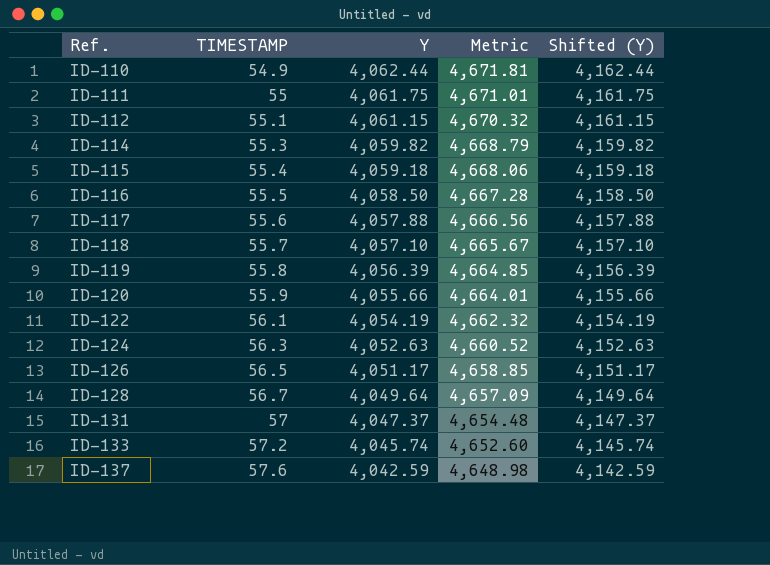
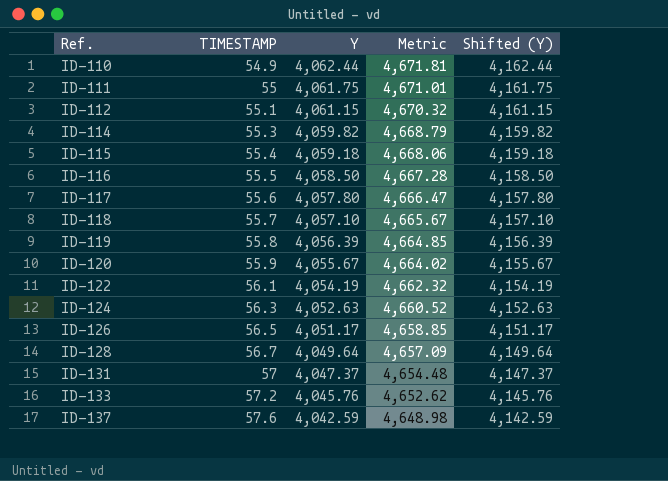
ID-117 | Y: 4,057.88 -> 4,057.80
ID-117 | Metric: 4,666.56 -> 4,666.47
ID-117 | Shifted (Y): 4,157.88 -> 4,157.80
ID-120 | Y: 4,055.66 -> 4,055.67
ID-120 | Metric: 4,664.01 -> 4,664.02
ID-120 | Shifted (Y): 4,155.66 -> 4,155.67
ID-133 | Y: 4,045.74 -> 4,045.76
ID-133 | Metric: 4,652.60 -> 4,652.62
ID-133 | Shifted (Y): 4,145.74 -> 4,145.76

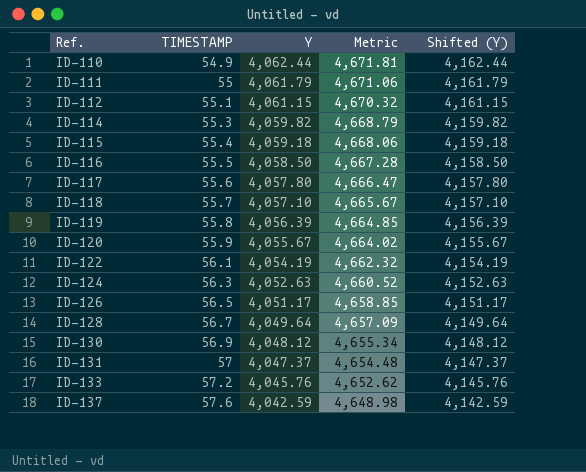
ID-111 | Y: 4,061.75 -> 4,061.79
ID-111 | Metric: 4,671.01 -> 4,671.06
ID-111 | Shifted (Y): 4,161.75 -> 4,161.79
row ID-130: none -> 56.9 | 4,048.12 | 4,655.34 | 4,148.12

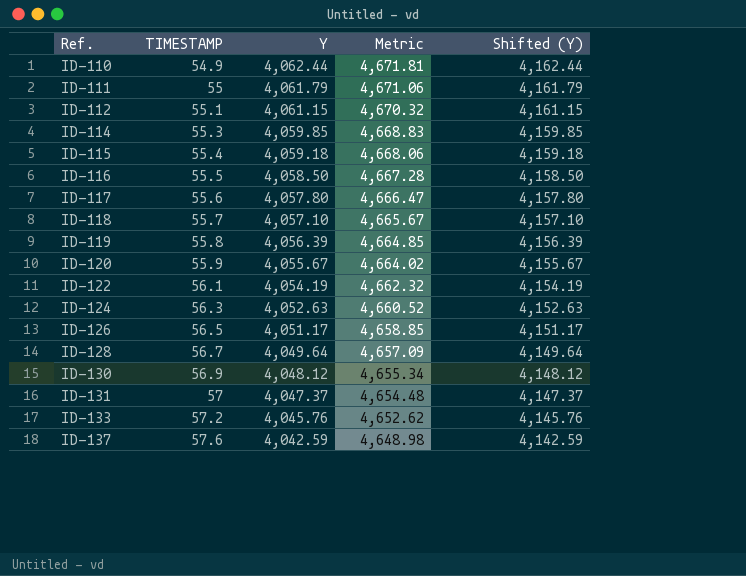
ID-114 | Y: 4,059.82 -> 4,059.85
ID-114 | Metric: 4,668.79 -> 4,668.83
ID-114 | Shifted (Y): 4,159.82 -> 4,159.85

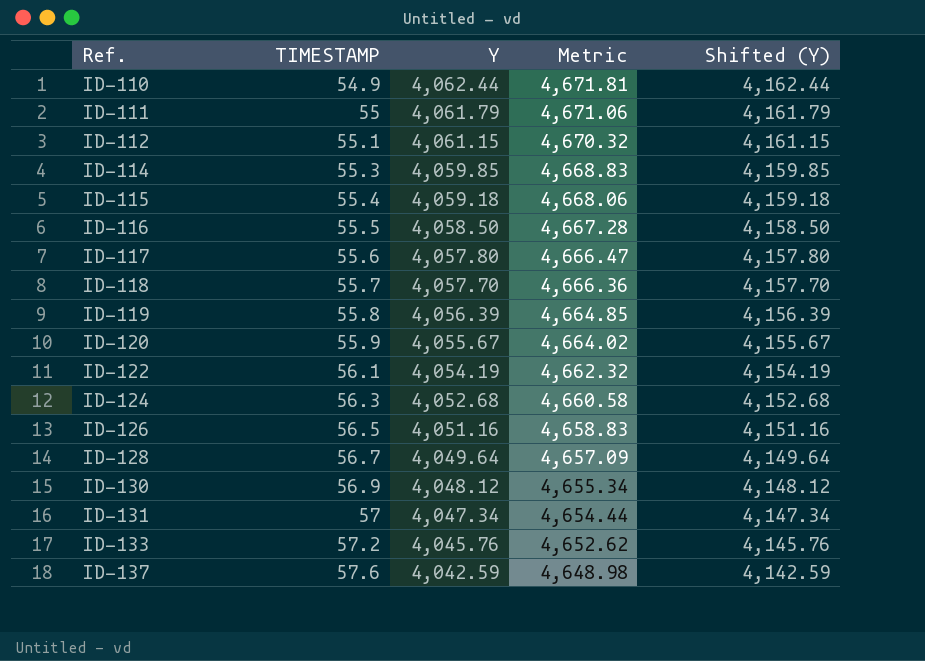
ID-118 | Y: 4,057.10 -> 4,057.70
ID-118 | Metric: 4,665.67 -> 4,666.36
ID-118 | Shifted (Y): 4,157.10 -> 4,157.70
ID-124 | Y: 4,052.63 -> 4,052.68
ID-124 | Metric: 4,660.52 -> 4,660.58
ID-124 | Shifted (Y): 4,152.63 -> 4,152.68
ID-126 | Y: 4,051.17 -> 4,051.16
ID-126 | Metric: 4,658.85 -> 4,658.83
ID-126 | Shifted (Y): 4,151.17 -> 4,151.16
ID-131 | Y: 4,047.37 -> 4,047.34
ID-131 | Metric: 4,654.48 -> 4,654.44
ID-131 | Shifted (Y): 4,147.37 -> 4,147.34

